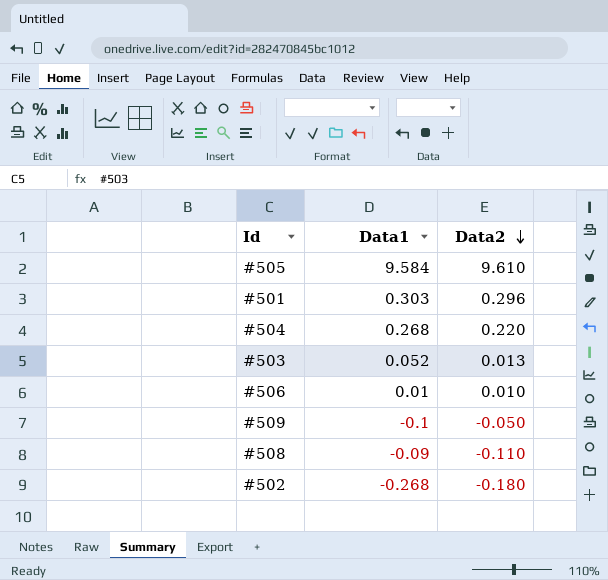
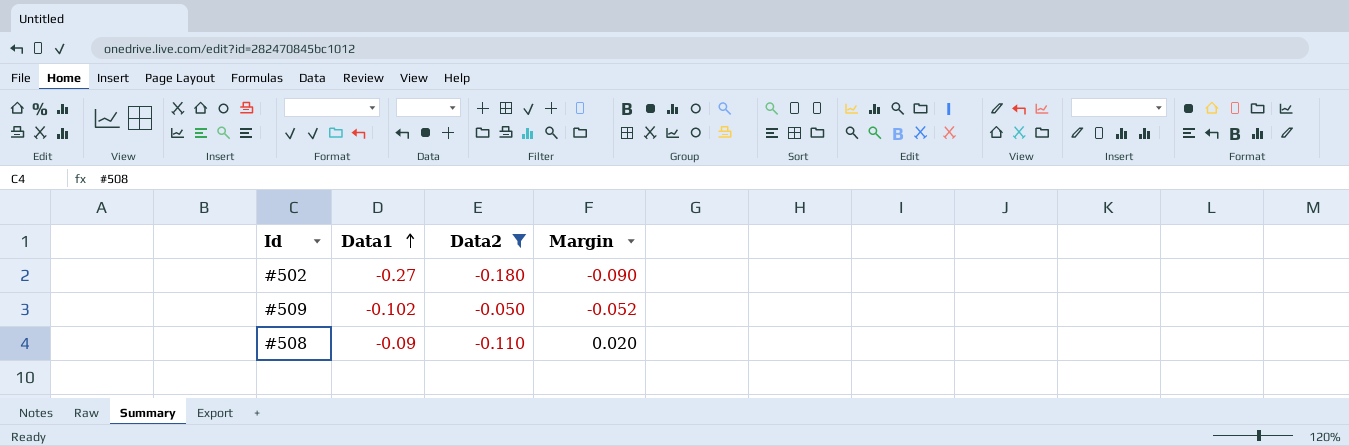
filter: none -> Data2 <= -0.050
row order: Data2 descending -> Data1 ascending
column Margin | formula: none -> [Data1] - [Data2]
#502 | Data1: -0.268 -> -0.27
#509 | Data1: -0.1 -> -0.102

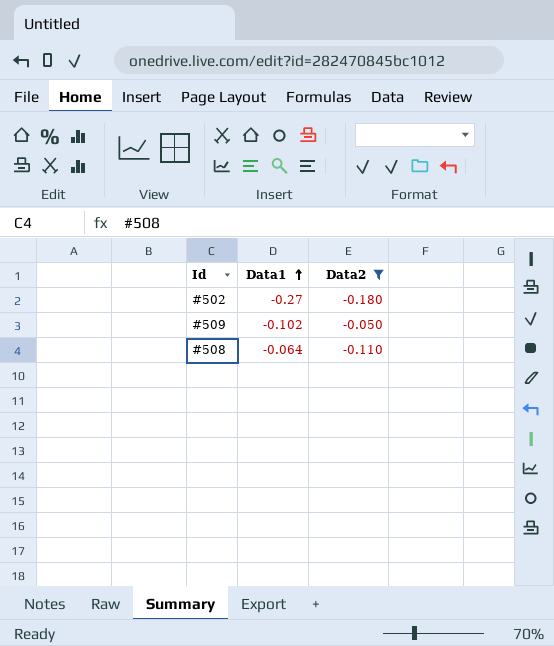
column Margin | formula: [Data1] - [Data2] -> none
#508 | Data1: -0.09 -> -0.064

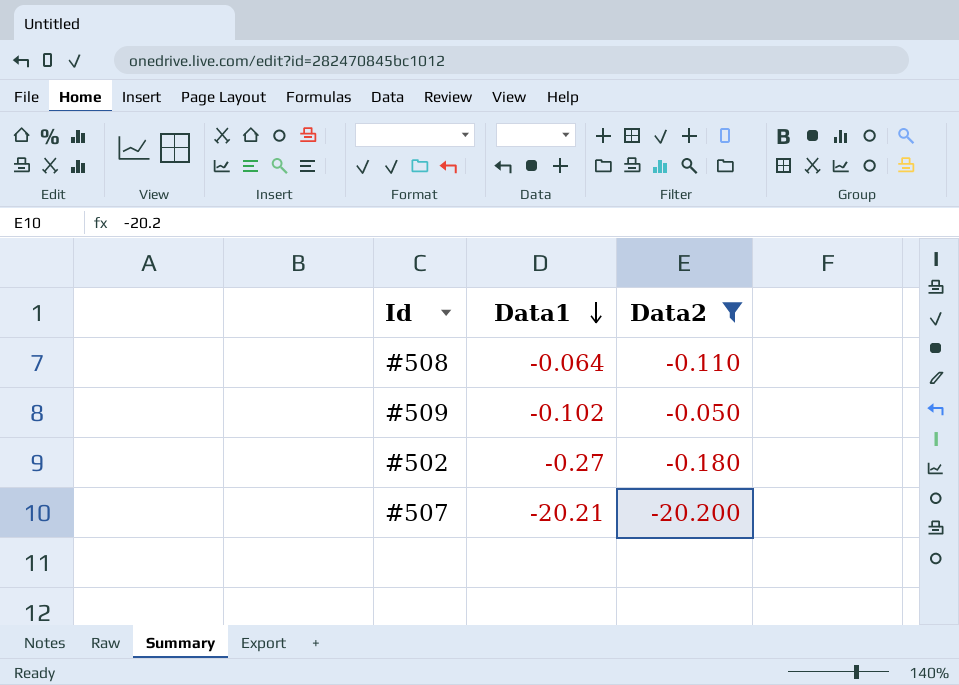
row order: Data1 ascending -> Data1 descending
row #507: none -> -20.21 | -20.200

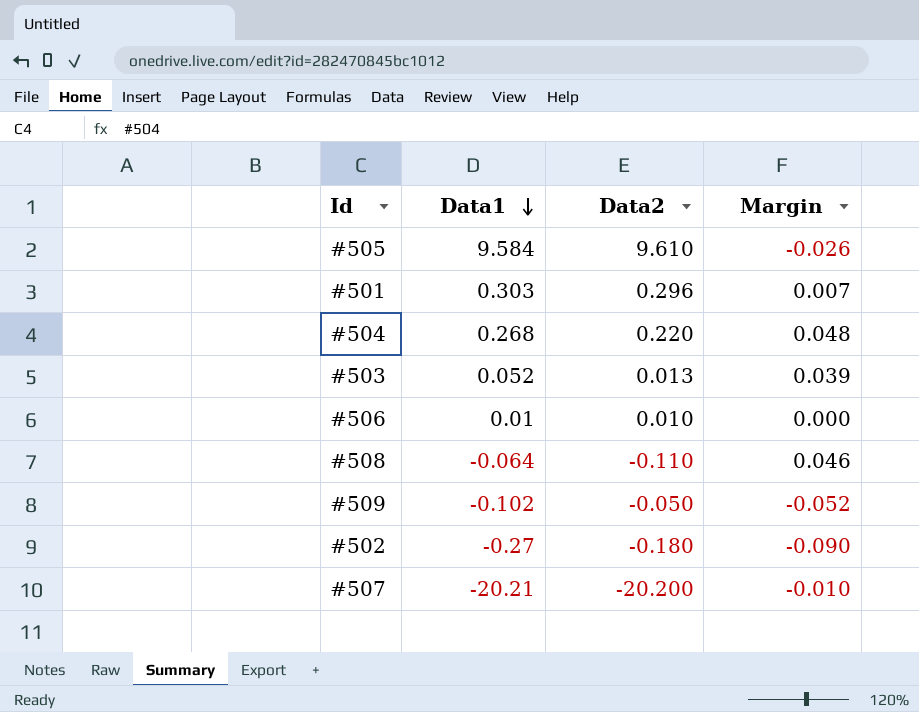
filter: Data2 <= -0.050 -> none
column Margin | formula: none -> [Data1] - [Data2]

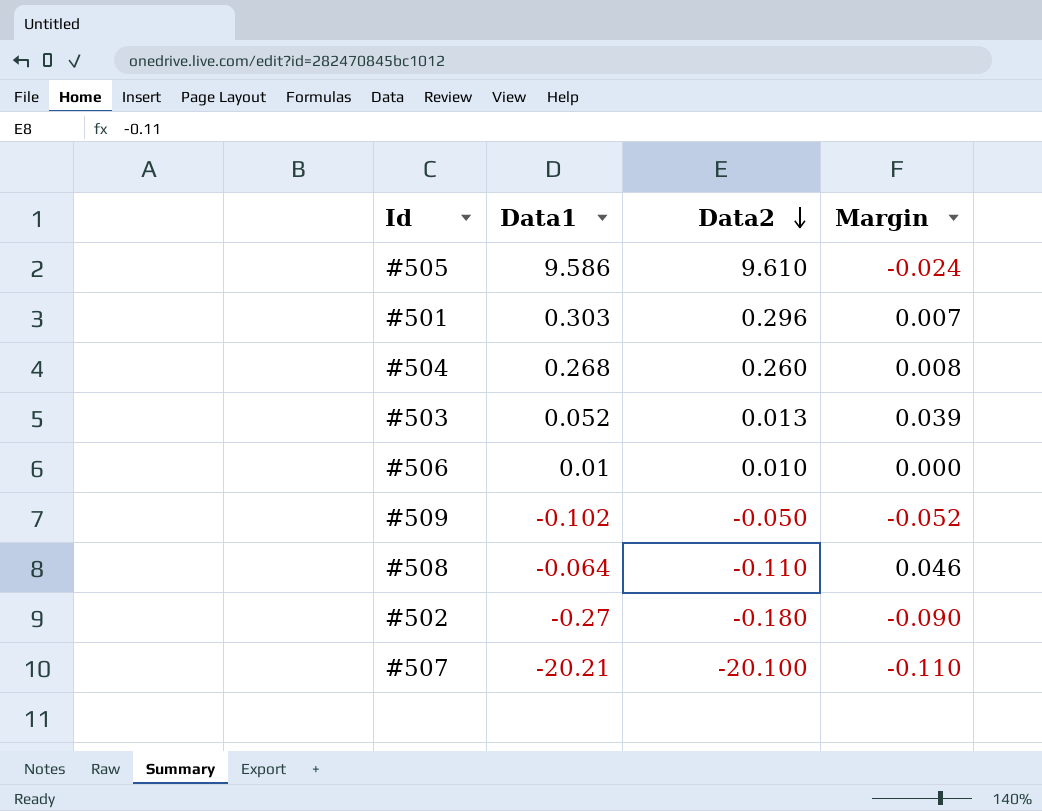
row order: Data1 descending -> Data2 descending
#505 | Data1: 9.584 -> 9.586
#505 | Margin: -0.026 -> -0.024
#504 | Data2: 0.220 -> 0.260
#504 | Margin: 0.048 -> 0.008
#507 | Data2: -20.200 -> -20.100
#507 | Margin: -0.010 -> -0.110

